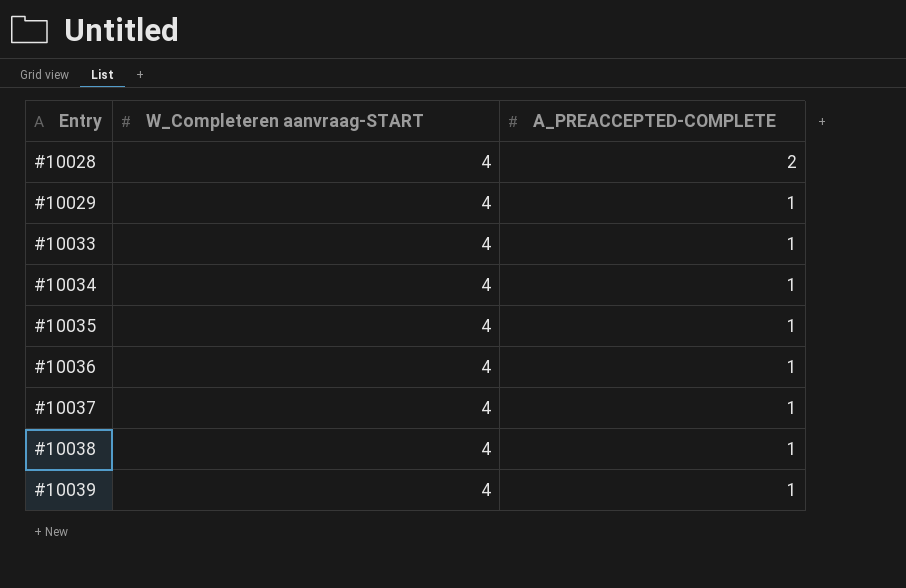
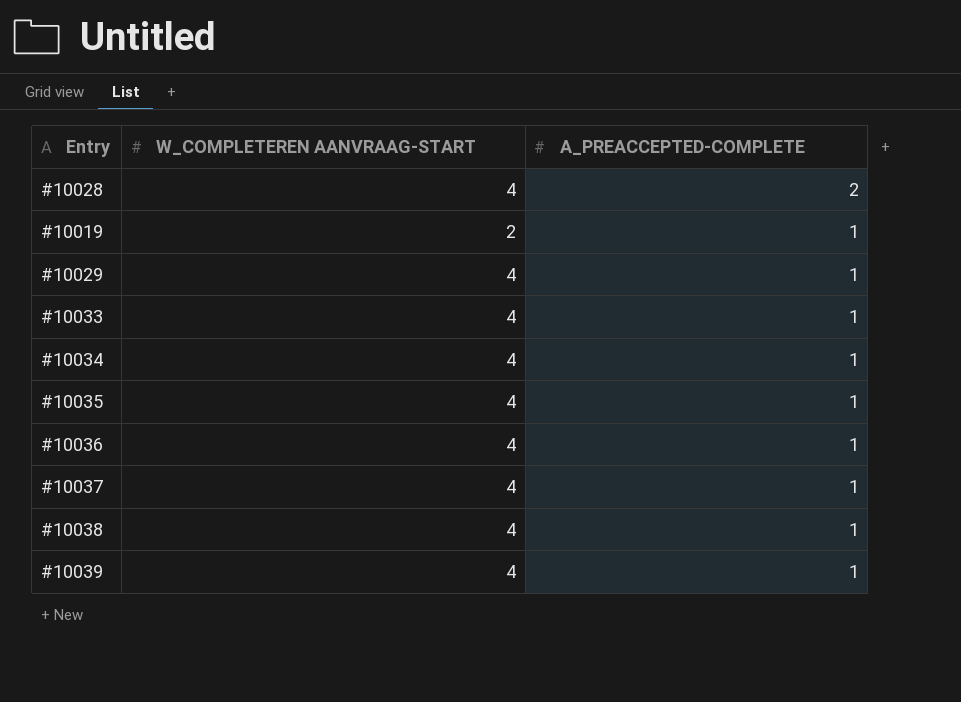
column name: W_Completeren aanvraag-START -> W_COMPLETEREN AANVRAAG-START
row #10019: none -> 2 | 1

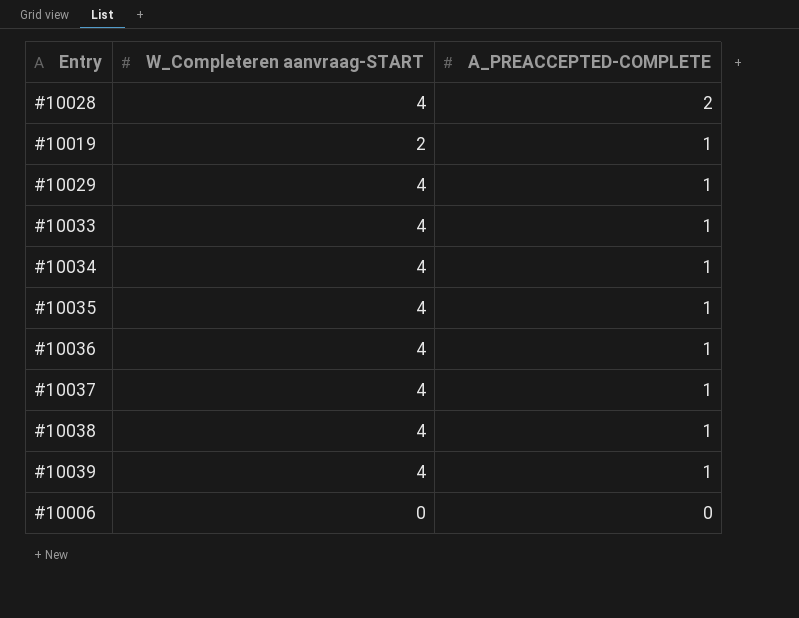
column name: W_COMPLETEREN AANVRAAG-START -> W_Completeren aanvraag-START
row #10006: none -> 0 | 0

